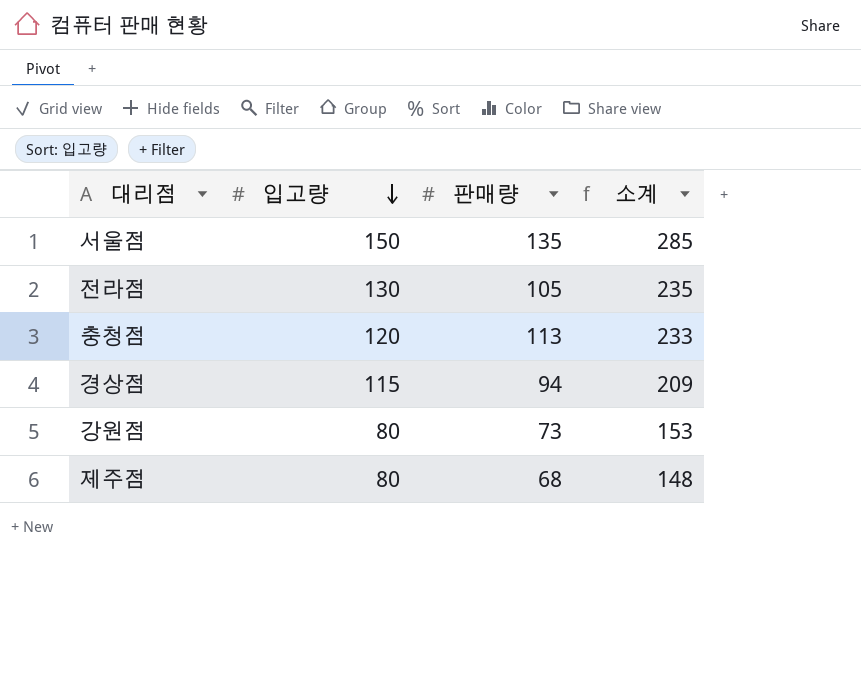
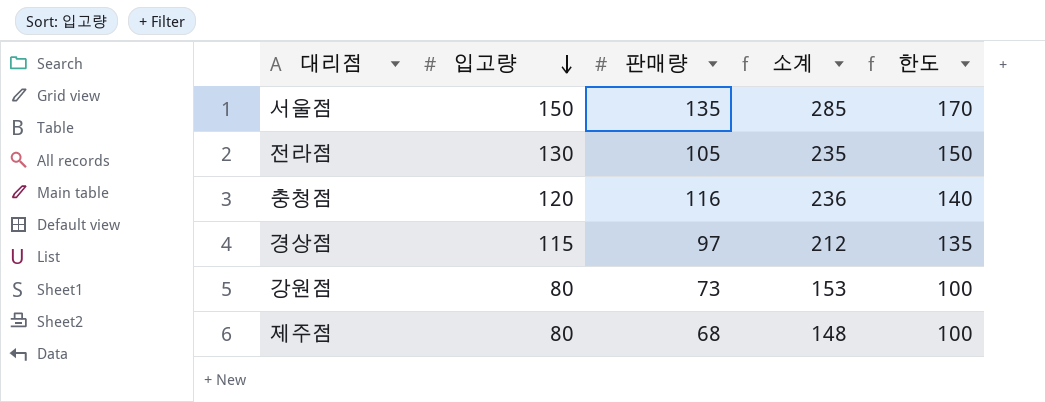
column 한도 | formula: none -> [입고량] + 20
충청점 | 판매량: 113 -> 116
충청점 | 소계: 233 -> 236
경상점 | 판매량: 94 -> 97
경상점 | 소계: 209 -> 212

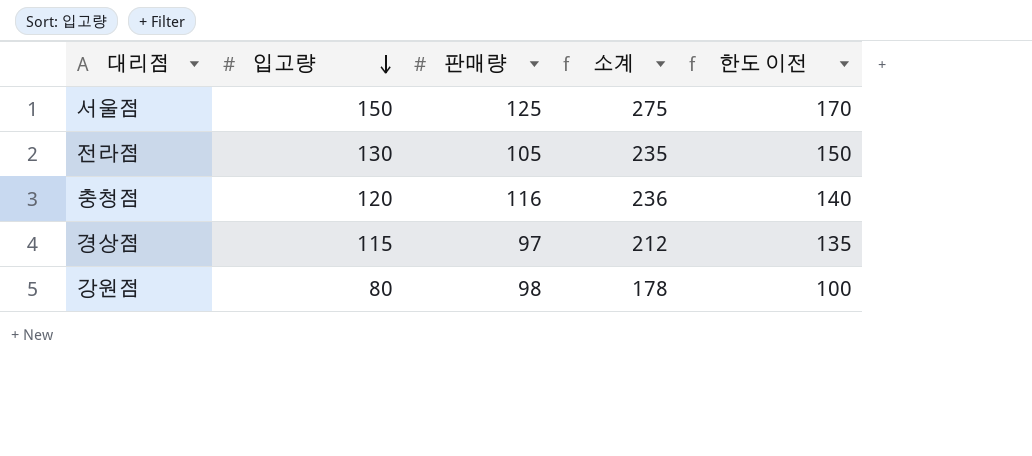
column name: 한도 -> 한도 이전
row 제주점: 80 | 68 | 148 | 100 -> none
서울점 | 판매량: 135 -> 125
서울점 | 소계: 285 -> 275
강원점 | 판매량: 73 -> 98
강원점 | 소계: 153 -> 178

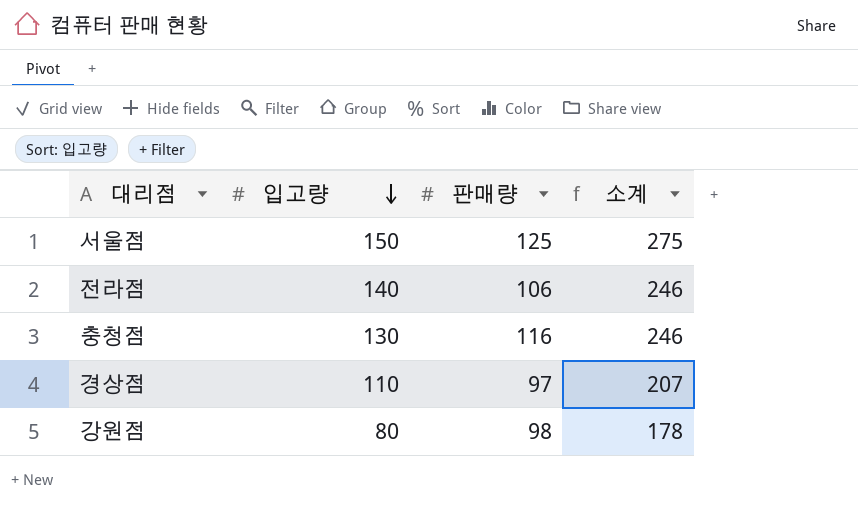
column 한도 이전 | formula: [입고량] + 20 -> none
전라점 | 입고량: 130 -> 140
전라점 | 판매량: 105 -> 106
전라점 | 소계: 235 -> 246
충청점 | 입고량: 120 -> 130
충청점 | 소계: 236 -> 246
경상점 | 입고량: 115 -> 110
경상점 | 소계: 212 -> 207

